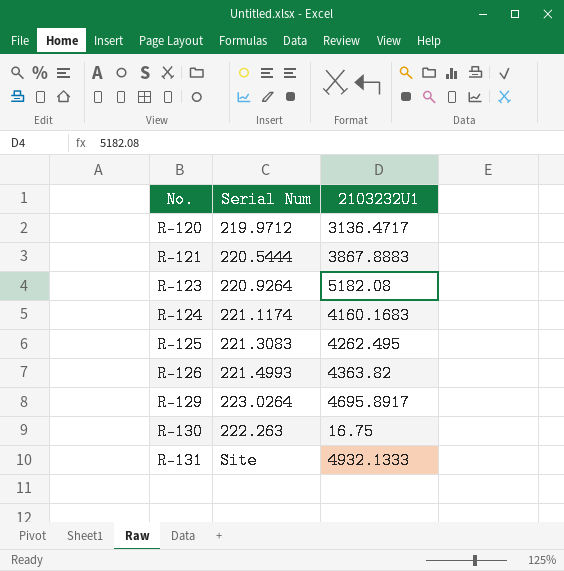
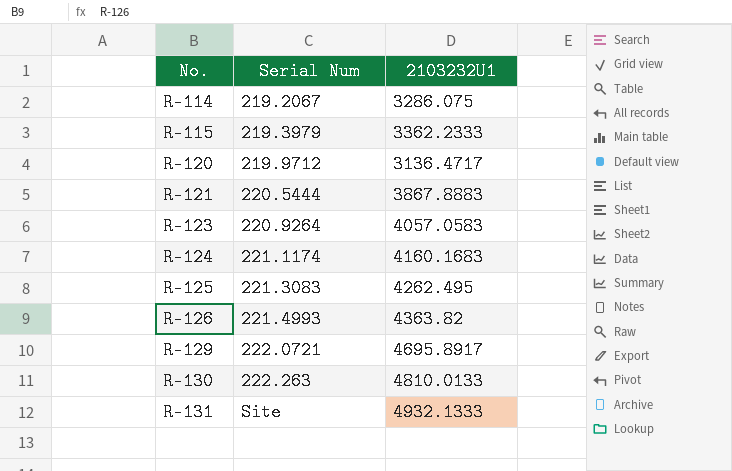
row R-114: none -> 219.2067 | 3286.075
row R-115: none -> 219.3979 | 3362.2333
R-123 | 2103232U1: 5182.08 -> 4057.0583
R-129 | Serial Num: 223.0264 -> 222.0721
R-130 | 2103232U1: 16.75 -> 4810.0133

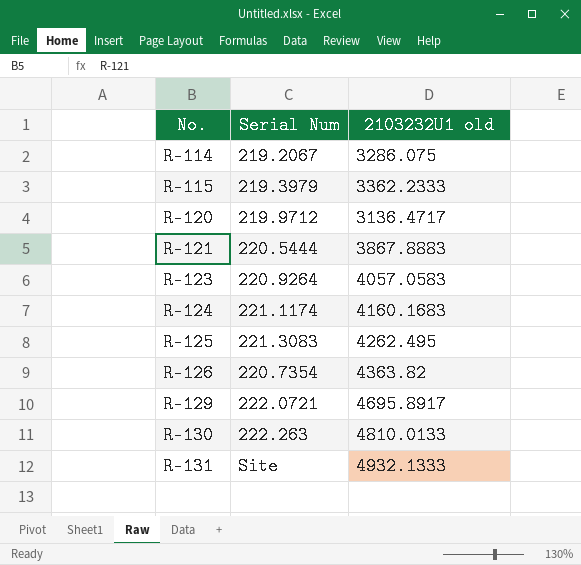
column name: 2103232U1 -> 2103232U1 old
R-126 | Serial Num: 221.4993 -> 220.7354

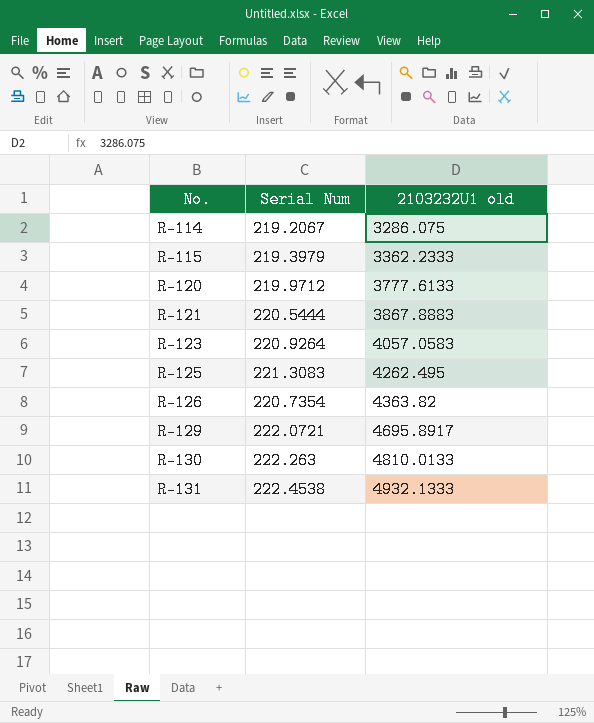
row R-124: 221.1174 | 4160.1683 -> none
R-120 | 2103232U1 old: 3136.4717 -> 3777.6133
R-131 | Serial Num: Site -> 222.4538

